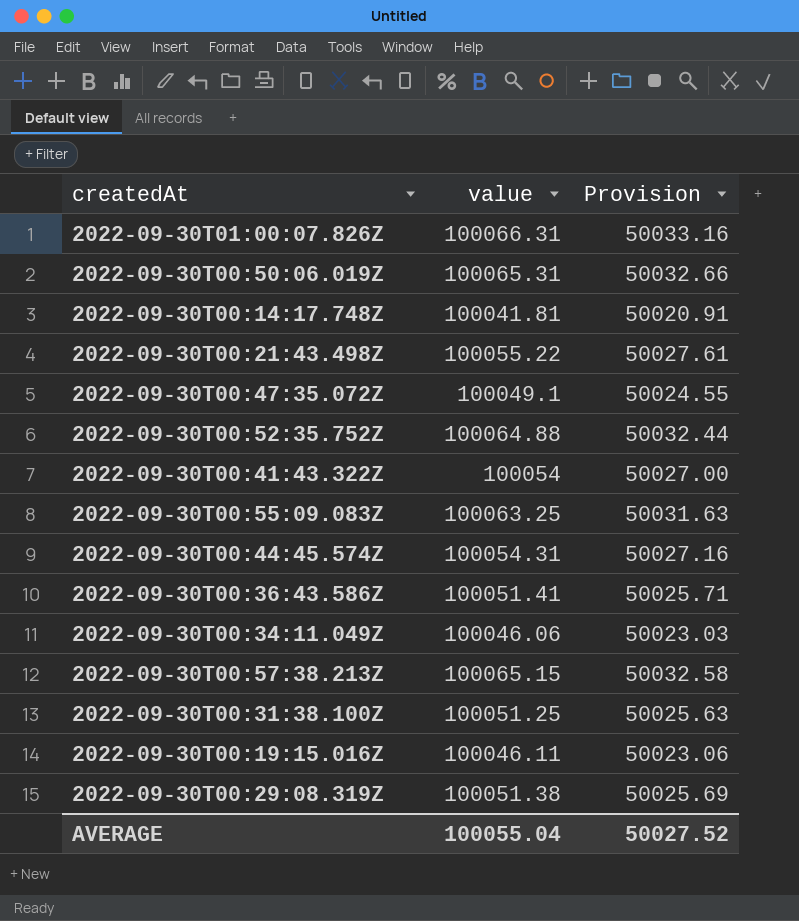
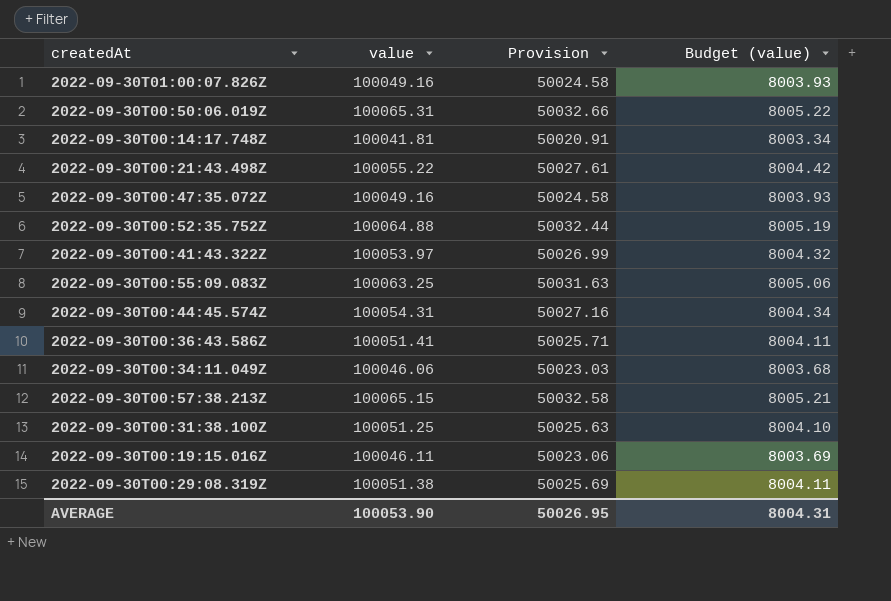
column Budget (value) | formula: none -> [value] * 0.08
2022-09-30T01:00:07.826Z | value: 100066.31 -> 100049.16
2022-09-30T01:00:07.826Z | Provision: 50033.16 -> 50024.58
2022-09-30T00:47:35.072Z | value: 100049.1 -> 100049.16
2022-09-30T00:47:35.072Z | Provision: 50024.55 -> 50024.58
2022-09-30T00:41:43.322Z | value: 100054 -> 100053.97
2022-09-30T00:41:43.322Z | Provision: 50027.00 -> 50026.99
AVERAGE | value: 100055.04 -> 100053.90
AVERAGE | Provision: 50027.52 -> 50026.95

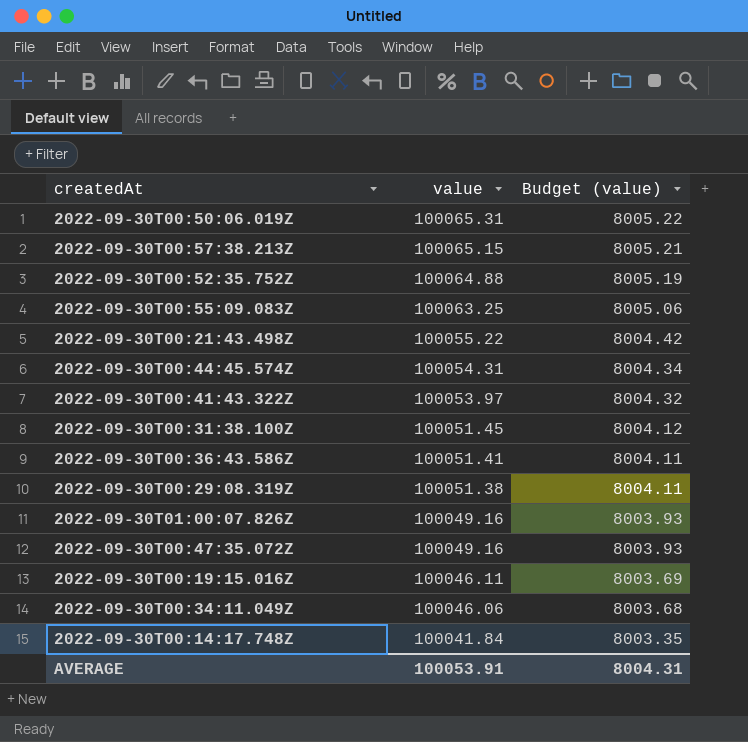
row order: none -> value descending
column Provision | formula: [value] * 0.5 -> none
2022-09-30T00:31:38.100Z | value: 100051.25 -> 100051.45
2022-09-30T00:31:38.100Z | Budget (value): 8004.10 -> 8004.12
2022-09-30T00:14:17.748Z | value: 100041.81 -> 100041.84
2022-09-30T00:14:17.748Z | Budget (value): 8003.34 -> 8003.35
AVERAGE | value: 100053.90 -> 100053.91

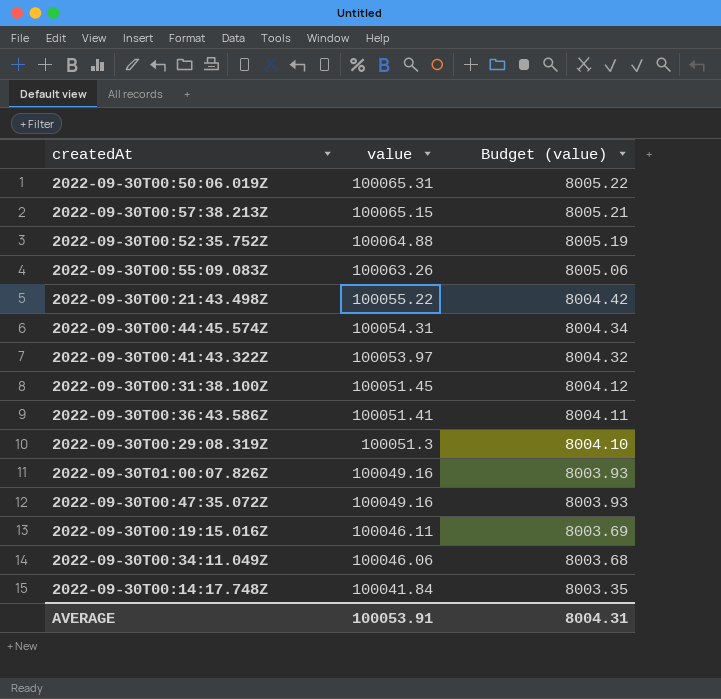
2022-09-30T00:55:09.083Z | value: 100063.25 -> 100063.26
2022-09-30T00:29:08.319Z | value: 100051.38 -> 100051.3
2022-09-30T00:29:08.319Z | Budget (value): 8004.11 -> 8004.10

